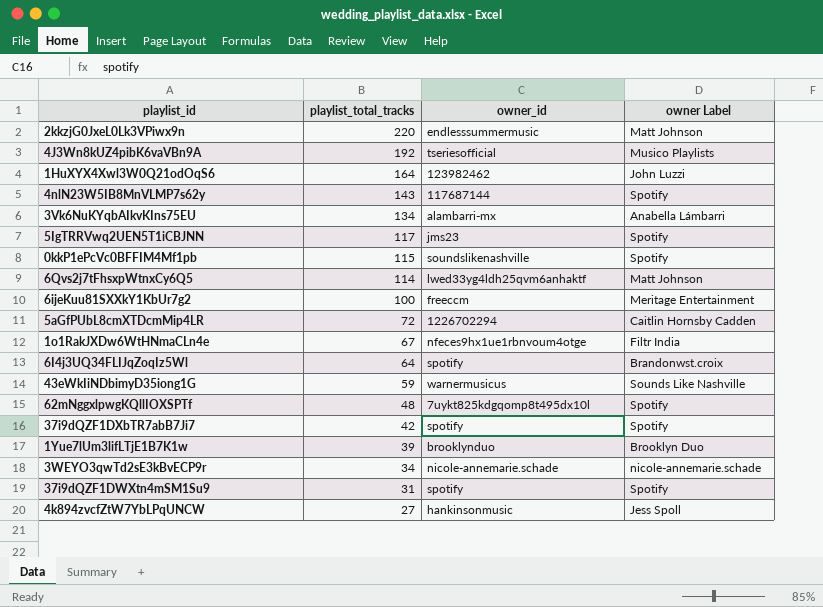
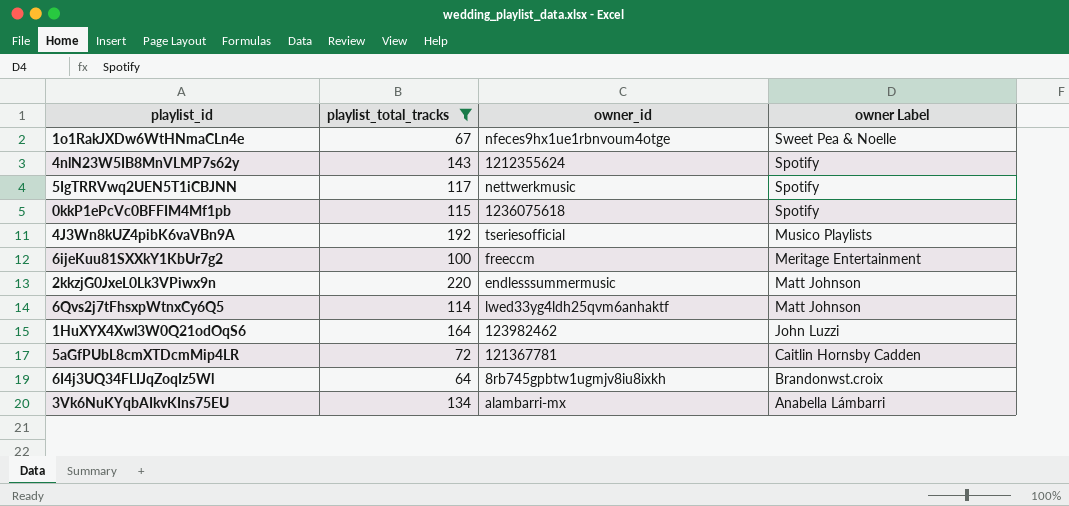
filter: none -> playlist_total_tracks >= 64
row order: playlist_total_tracks descending -> owner Label descending
1o1RakJXDw6WtHNmaCLn4e | owner Label: Filtr India -> Sweet Pea & Noelle
4nlN23W5IB8MnVLMP7s62y | owner_id: 117687144 -> 1212355624
5IgTRRVwq2UEN5T1iCBJNN | owner_id: jms23 -> nettwerkmusic
0kkP1ePcVc0BFFIM4Mf1pb | owner_id: soundslikenashville -> 1236075618
5aGfPUbL8cmXTDcmMip4LR | owner_id: 1226702294 -> 121367781
6I4j3UQ34FLIJqZoqIz5Wl | owner_id: spotify -> 8rb745gpbtw1ugmjv8iu8ixkh

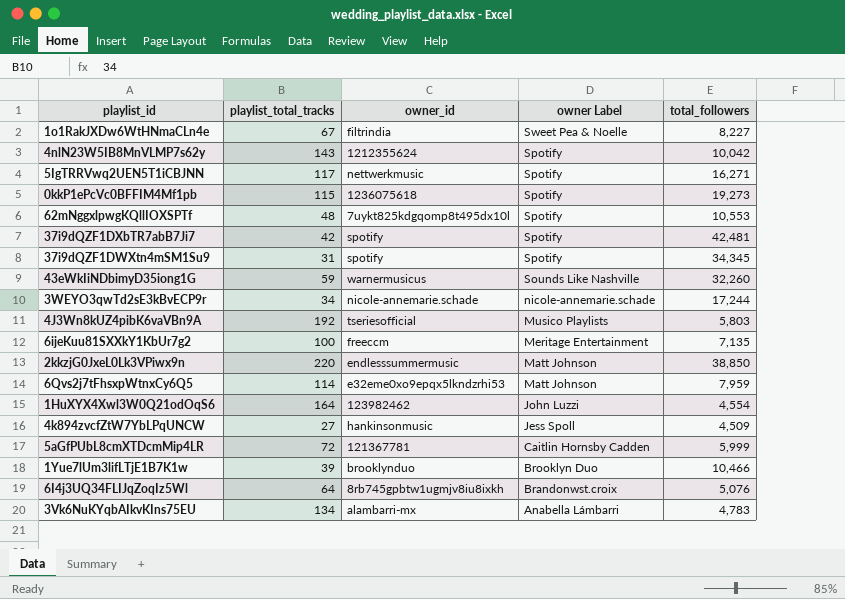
filter: playlist_total_tracks >= 64 -> none
column total_followers | position: none -> 5
1o1RakJXDw6WtHNmaCLn4e | owner_id: nfeces9hx1ue1rbnvoum4otge -> filtrindia
6Qvs2j7tFhsxpWtnxCy6Q5 | owner_id: lwed33yg4ldh25qvm6anhaktf -> e32eme0xo9epqx5lkndzrhi53

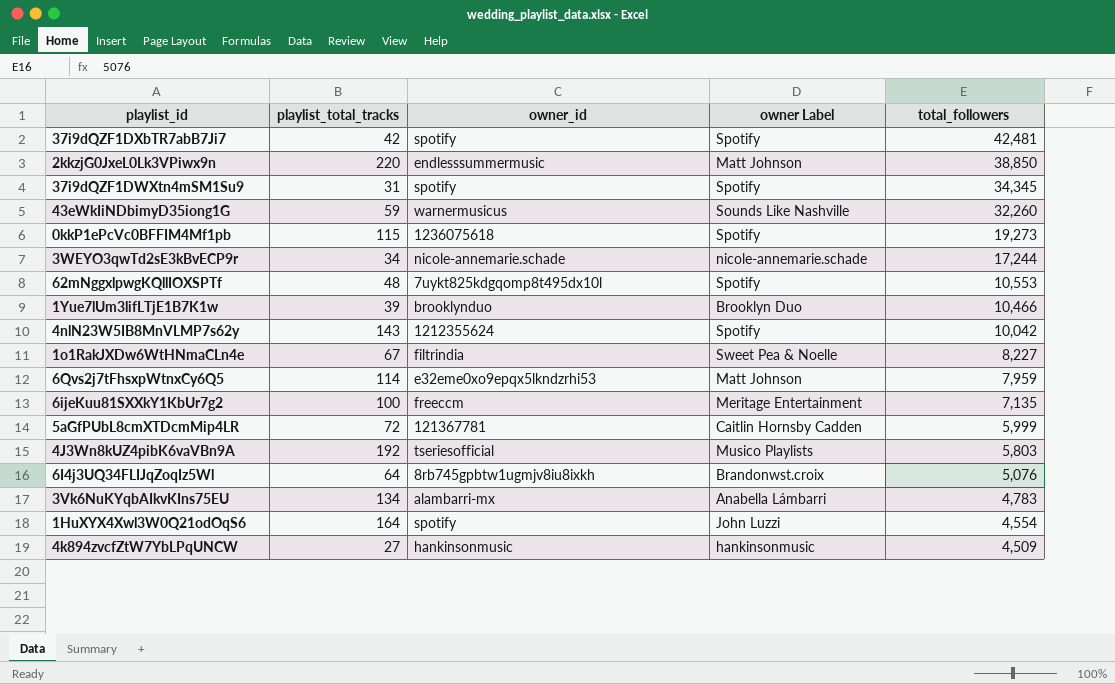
row order: owner Label descending -> total_followers descending
row 5IgTRRVwq2UEN5T1iCBJNN: 117 | nettwerkmusic | Spotify | 16,271 -> none
1HuXYX4Xwl3W0Q21odOqS6 | owner_id: 123982462 -> spotify
4k894zvcfZtW7YbLPqUNCW | owner Label: Jess Spoll -> hankinsonmusic

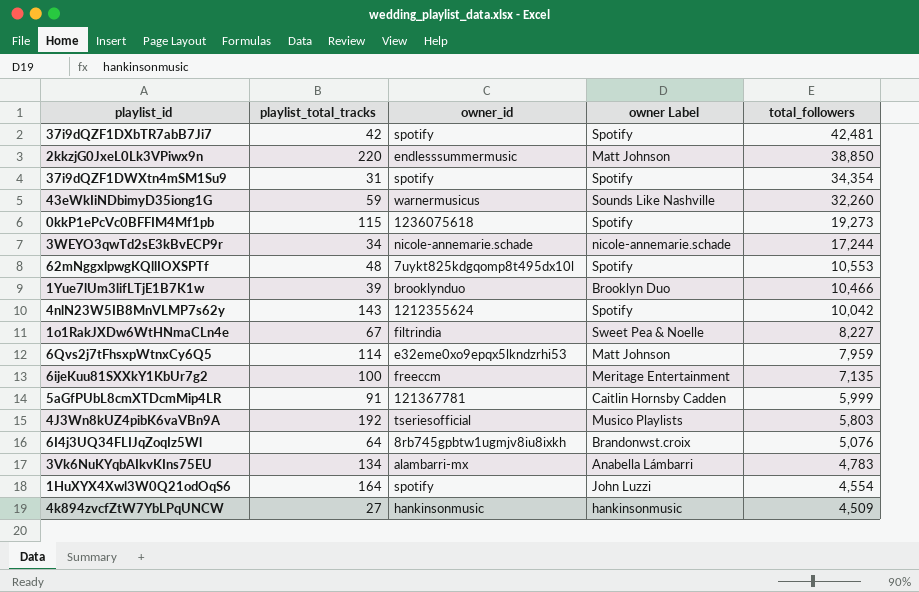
37i9dQZF1DWXtn4mSM1Su9 | total_followers: 34,345 -> 34,354
5aGfPUbL8cmXTDcmMip4LR | playlist_total_tracks: 72 -> 91

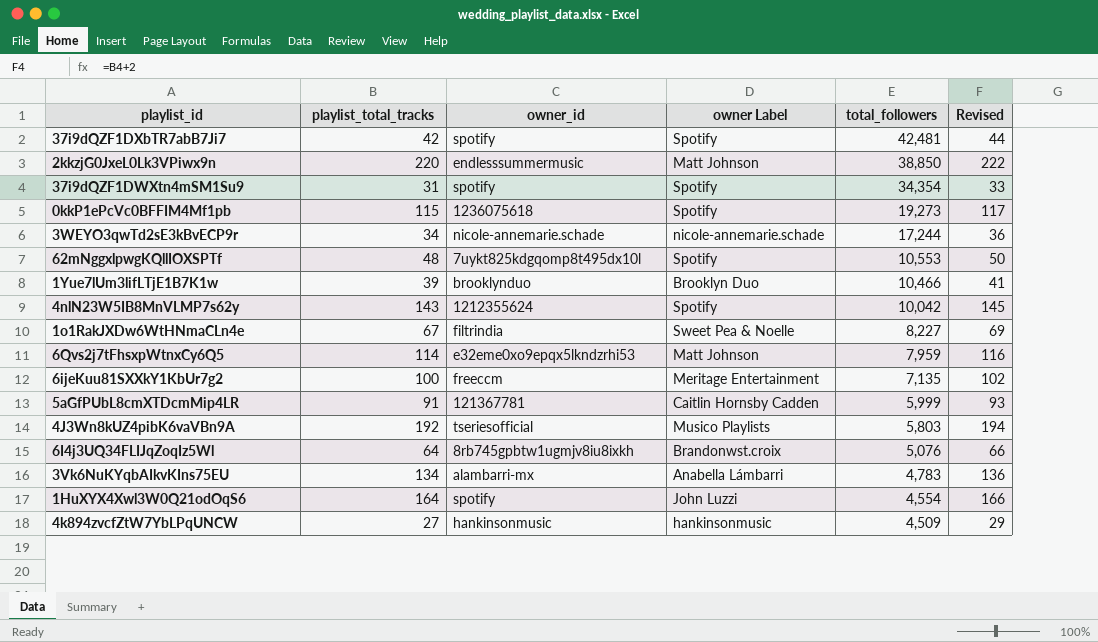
column Revised | formula: none -> [playlist_total_tracks] + 2
row 43eWkIiNDbimyD35iong1G: 59 | warnermusicus | Sounds Like Nashville | 32,260 -> none

